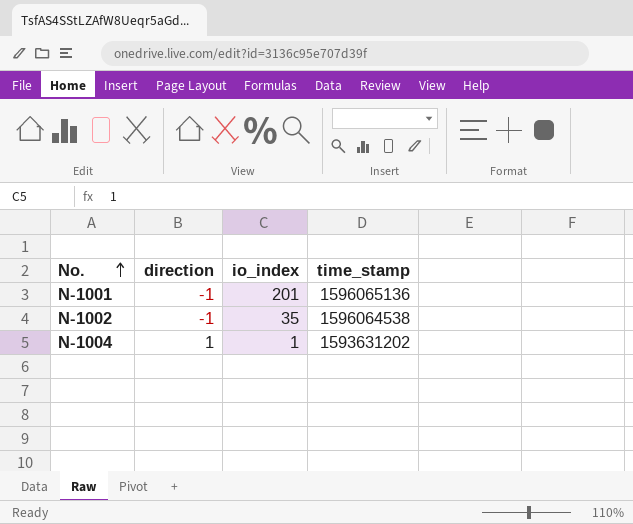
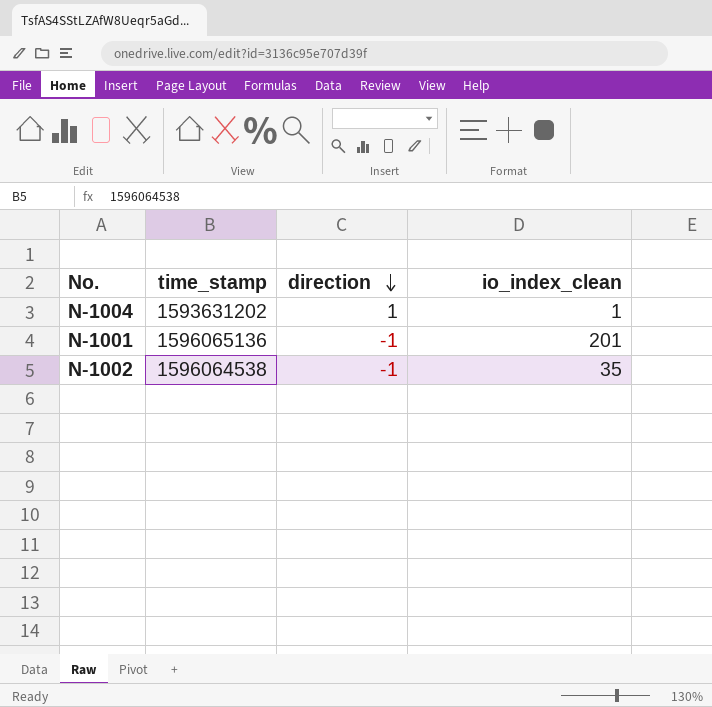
row order: No. ascending -> direction descending
column time_stamp | position: 4 -> 2
column name: io_index -> io_index_clean

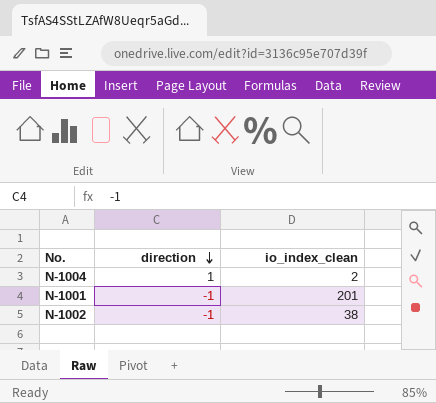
column time_stamp | position: 2 -> none
N-1004 | io_index_clean: 1 -> 2
N-1002 | io_index_clean: 35 -> 38

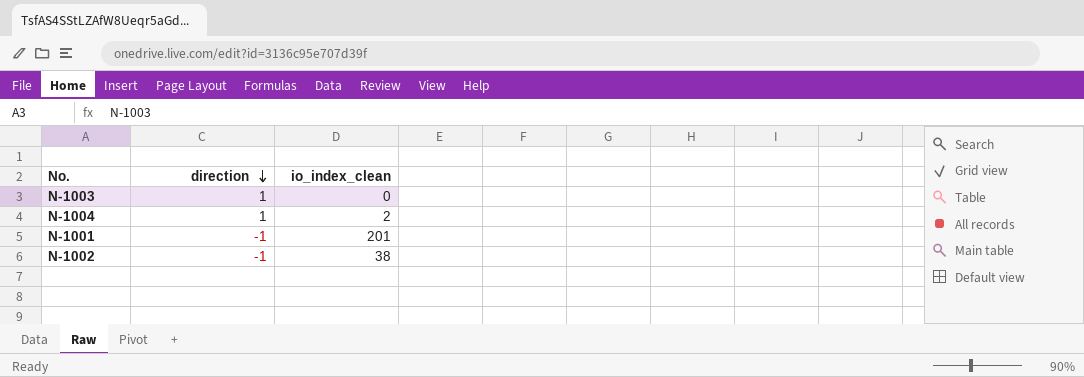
row N-1003: none -> 1 | 0

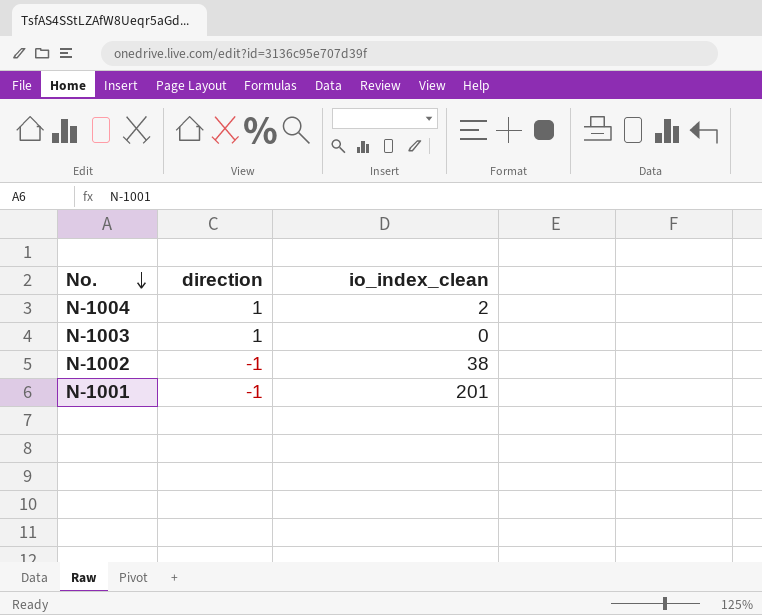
row order: direction descending -> No. descending

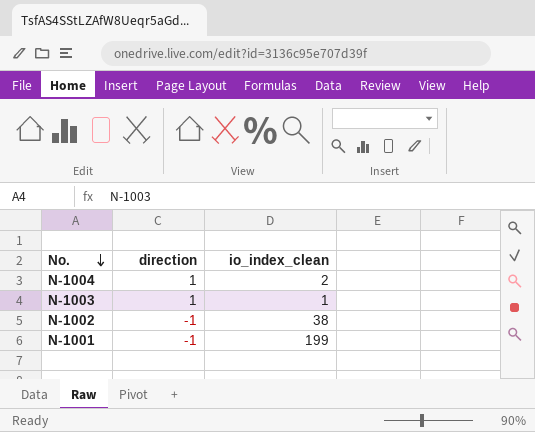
N-1003 | io_index_clean: 0 -> 1
N-1001 | io_index_clean: 201 -> 199

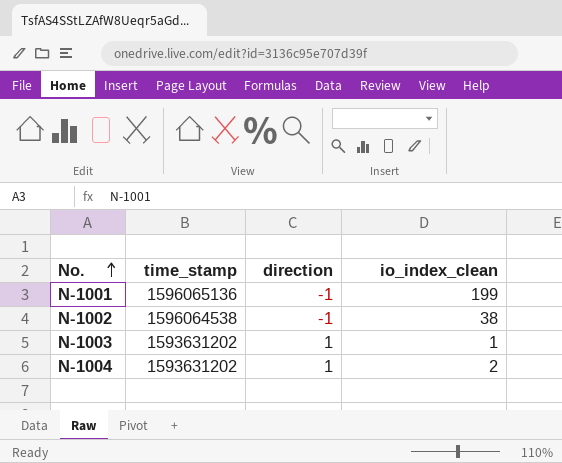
row order: No. descending -> No. ascending
column time_stamp | position: none -> 2

